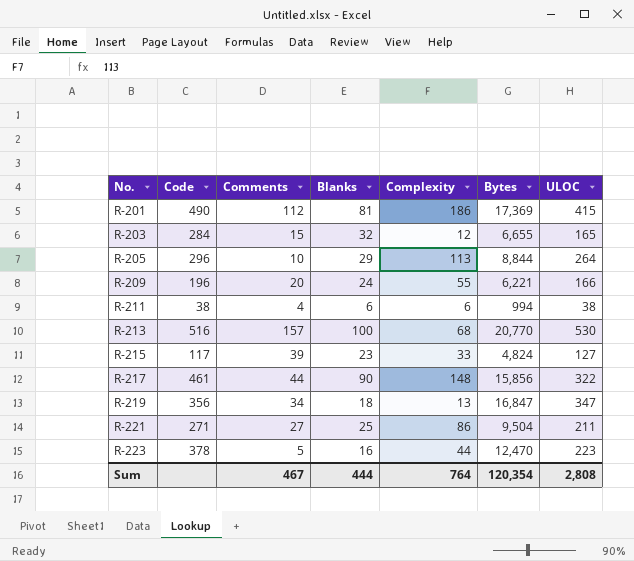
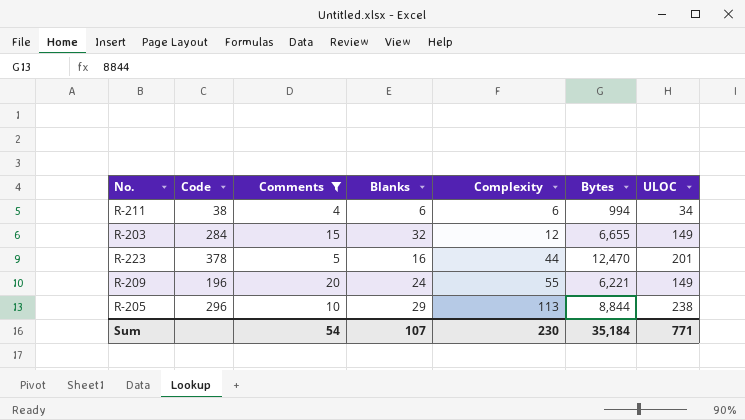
filter: none -> Comments <= 20
row order: No. ascending -> Complexity ascending
R-211 | ULOC: 38 -> 34
R-203 | ULOC: 165 -> 149
R-223 | ULOC: 223 -> 201
R-209 | ULOC: 166 -> 149
R-205 | ULOC: 264 -> 238
Sum | Comments: 467 -> 54
Sum | Blanks: 444 -> 107
Sum | Complexity: 764 -> 230
Sum | Bytes: 120,354 -> 35,184
Sum | ULOC: 2,808 -> 771

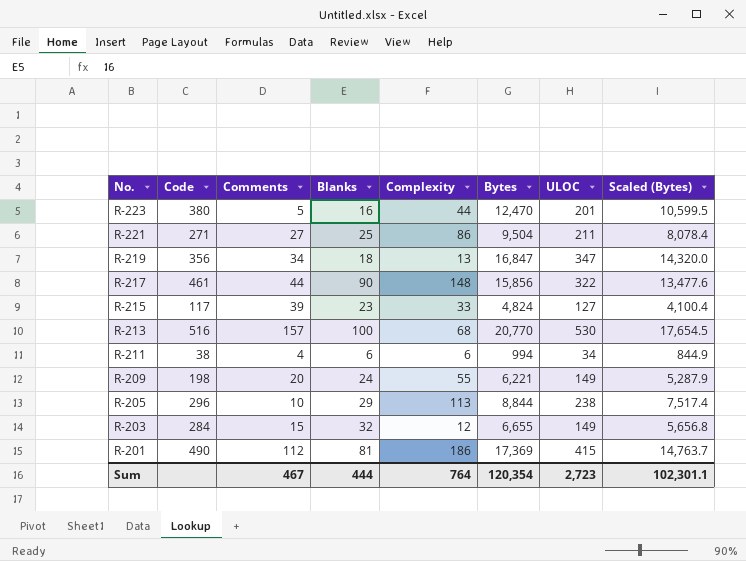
filter: Comments <= 20 -> none
row order: Complexity ascending -> No. descending
column Scaled (Bytes) | formula: none -> [Bytes] * 0.85
R-223 | Code: 378 -> 380
R-209 | Code: 196 -> 198
Sum | Comments: 54 -> 467
Sum | Blanks: 107 -> 444
Sum | Complexity: 230 -> 764
Sum | Bytes: 35,184 -> 120,354
Sum | ULOC: 771 -> 2,723

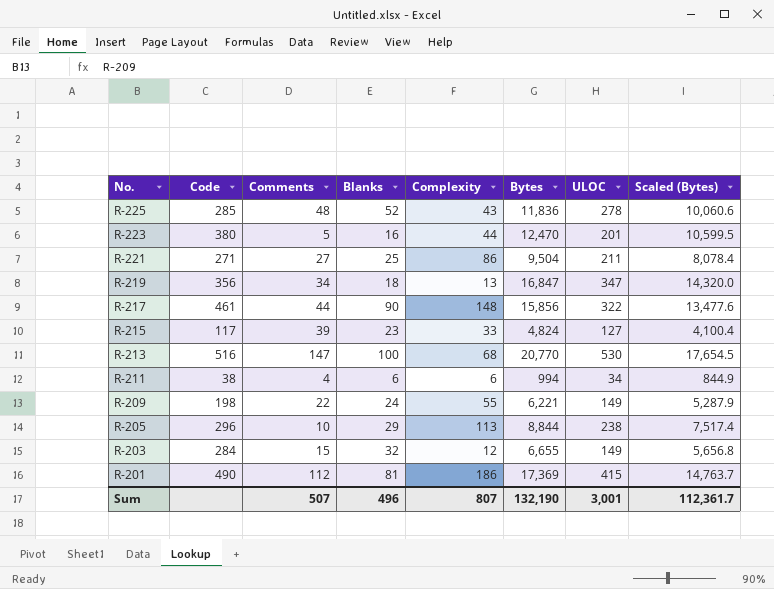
row R-225: none -> 285 | 48 | 52 | 43 | 11,836 | 278 | 10,060.6
R-213 | Comments: 157 -> 147
R-209 | Comments: 20 -> 22
Sum | Comments: 467 -> 507
Sum | Blanks: 444 -> 496
Sum | Complexity: 764 -> 807
Sum | Bytes: 120,354 -> 132,190
Sum | ULOC: 2,723 -> 3,001
Sum | Scaled (Bytes): 102,301.1 -> 112,361.7

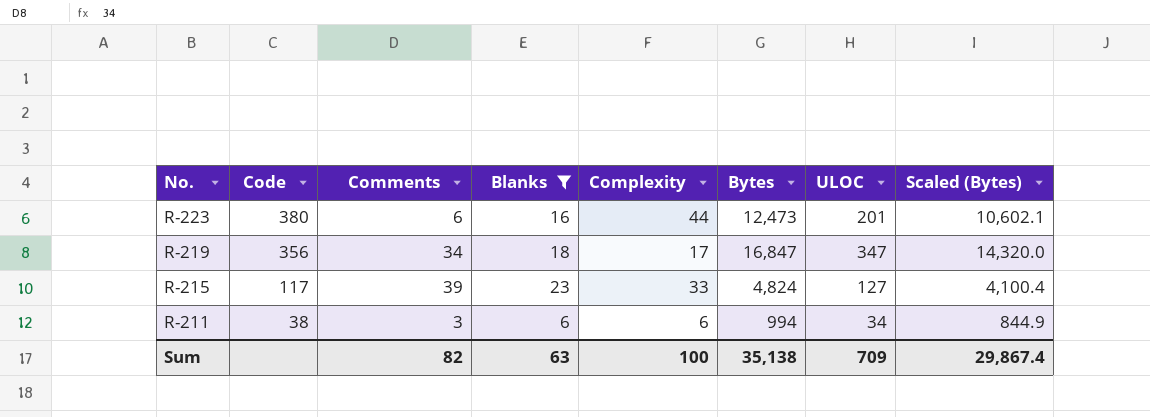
filter: none -> Blanks <= 23
R-223 | Comments: 5 -> 6
R-223 | Bytes: 12,470 -> 12,473
R-223 | Scaled (Bytes): 10,599.5 -> 10,602.1
R-219 | Complexity: 13 -> 17
R-211 | Comments: 4 -> 3
Sum | Comments: 507 -> 82
Sum | Blanks: 496 -> 63
Sum | Complexity: 807 -> 100
Sum | Bytes: 132,190 -> 35,138
Sum | ULOC: 3,001 -> 709
Sum | Scaled (Bytes): 112,361.7 -> 29,867.4

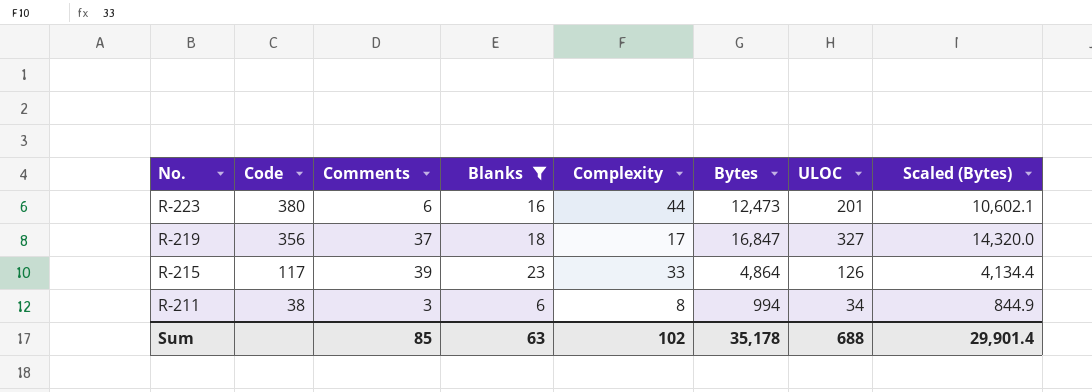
R-219 | Comments: 34 -> 37
R-219 | ULOC: 347 -> 327
R-215 | Bytes: 4,824 -> 4,864
R-215 | ULOC: 127 -> 126
R-215 | Scaled (Bytes): 4,100.4 -> 4,134.4
R-211 | Complexity: 6 -> 8
Sum | Comments: 82 -> 85
Sum | Complexity: 100 -> 102
Sum | Bytes: 35,138 -> 35,178
Sum | ULOC: 709 -> 688
Sum | Scaled (Bytes): 29,867.4 -> 29,901.4

